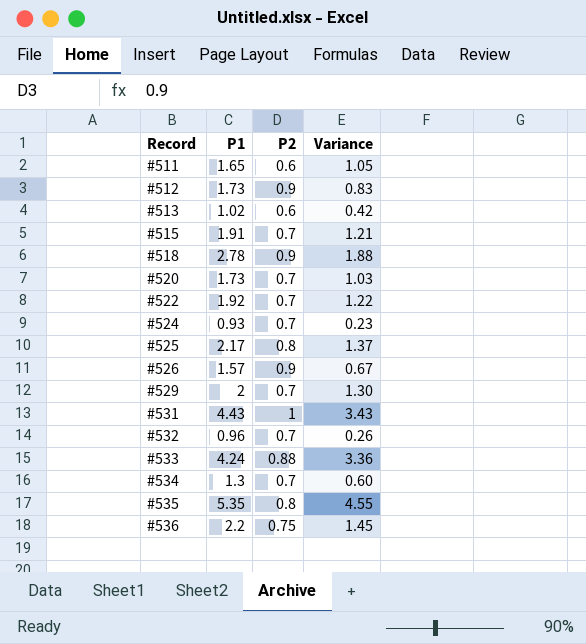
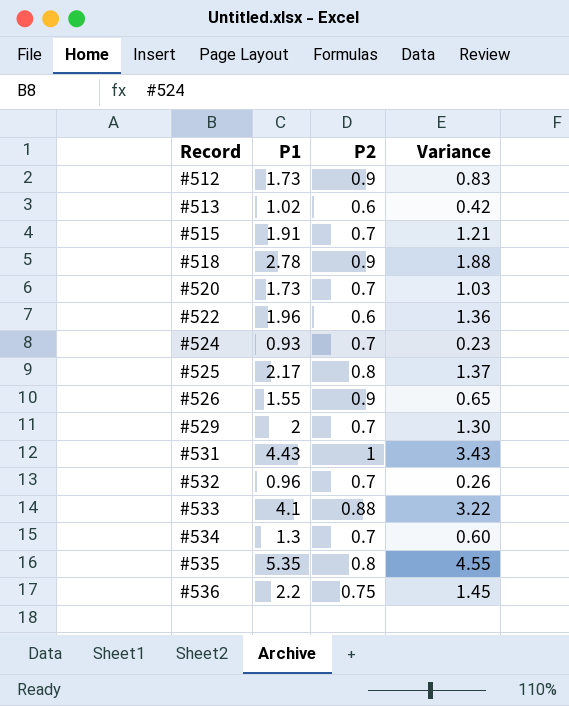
row #511: 1.65 | 0.6 | 1.05 -> none
#522 | P1: 1.92 -> 1.96
#522 | P2: 0.7 -> 0.6
#522 | Variance: 1.22 -> 1.36
#526 | P1: 1.57 -> 1.55
#526 | Variance: 0.67 -> 0.65
#533 | P1: 4.24 -> 4.1
#533 | Variance: 3.36 -> 3.22

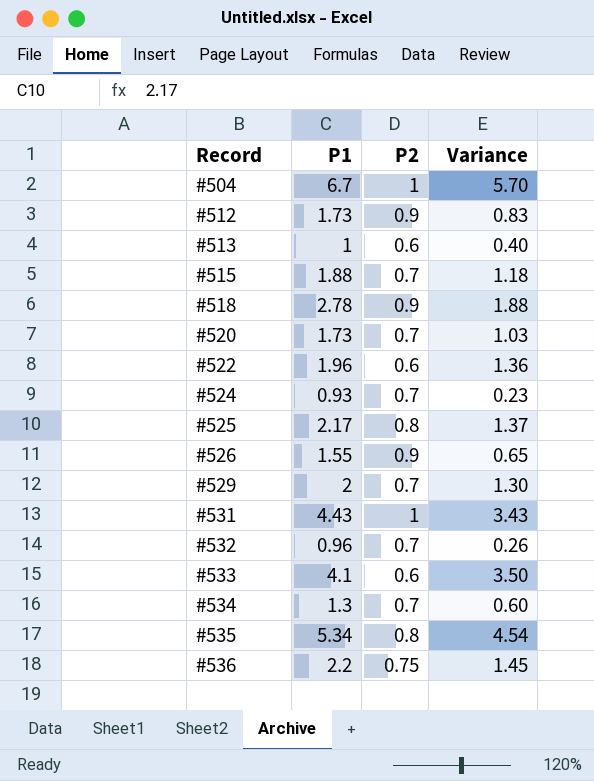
row #504: none -> 6.7 | 1 | 5.70
#513 | P1: 1.02 -> 1
#513 | Variance: 0.42 -> 0.40
#515 | P1: 1.91 -> 1.88
#515 | Variance: 1.21 -> 1.18
#533 | P2: 0.88 -> 0.6
#533 | Variance: 3.22 -> 3.50
#535 | P1: 5.35 -> 5.34
#535 | Variance: 4.55 -> 4.54

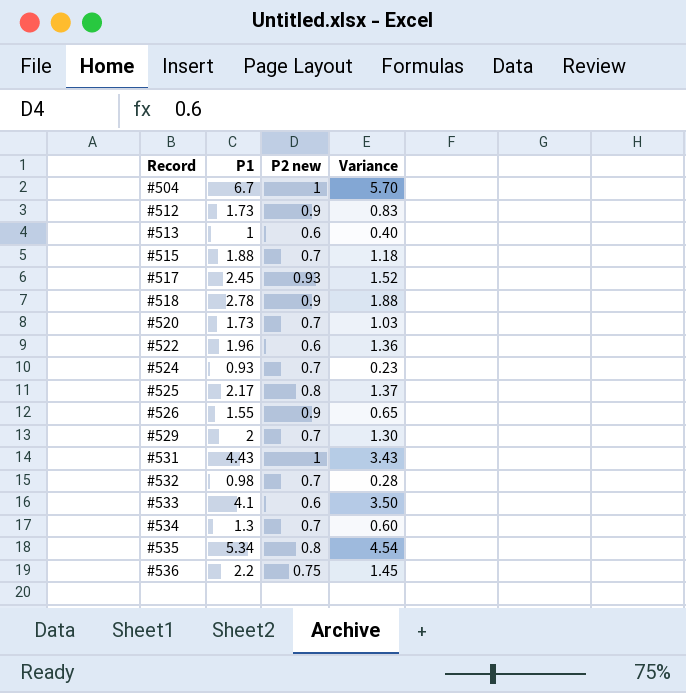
column name: P2 -> P2 new
row #517: none -> 2.45 | 0.93 | 1.52
#532 | P1: 0.96 -> 0.98
#532 | Variance: 0.26 -> 0.28

